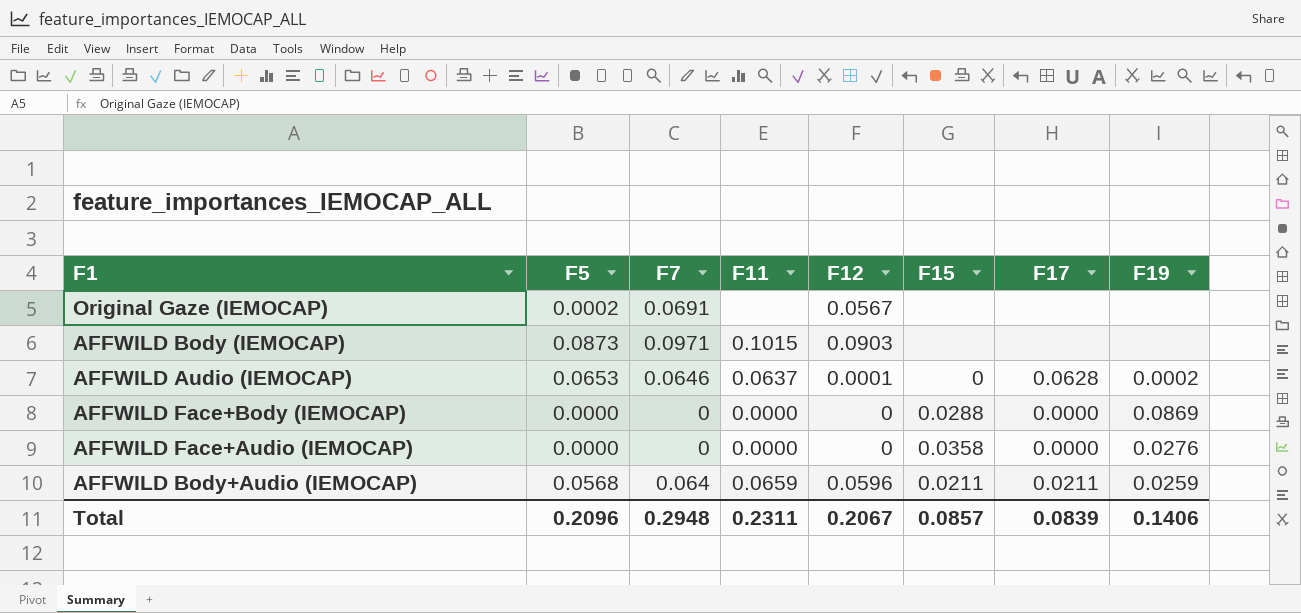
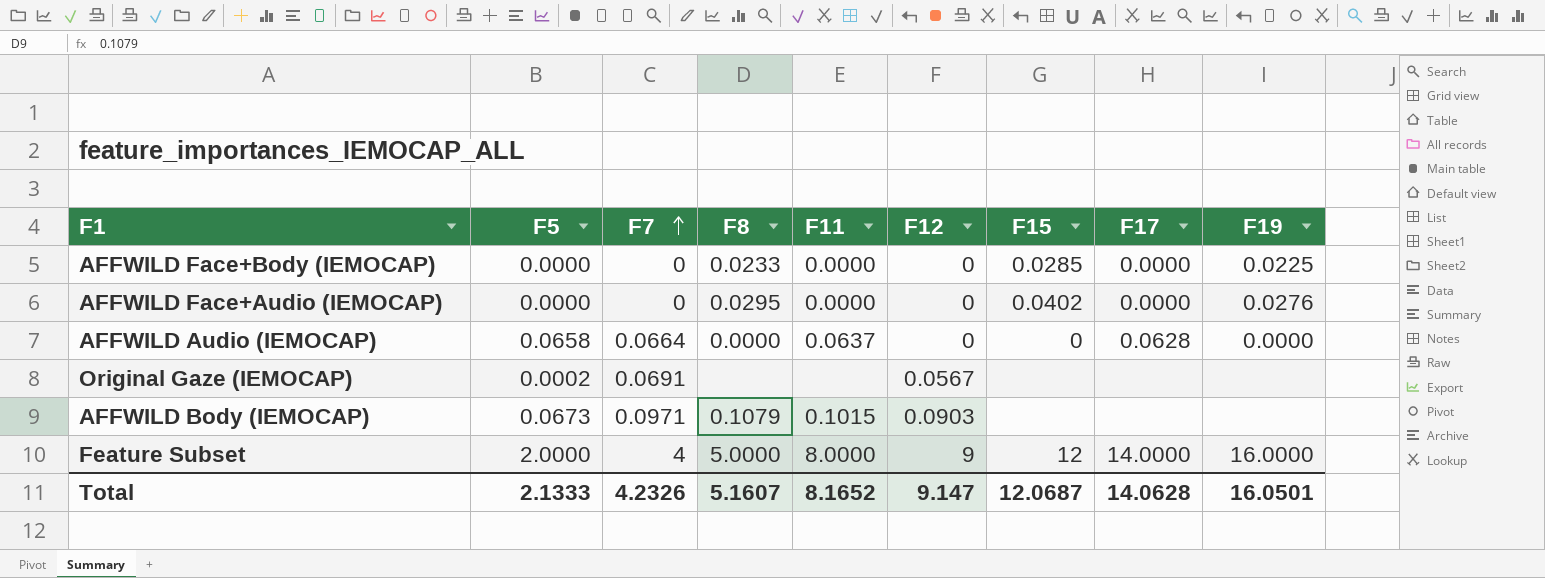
row order: none -> F7 ascending
column F8 | position: none -> 4
row AFFWILD Body+Audio (IEMOCAP): 0.0568 | 0.064 | 0.0659 | 0.0596 | 0.0211 | 0.0211 | 0.0259 -> none
AFFWILD Face+Body (IEMOCAP) | F15: 0.0288 -> 0.0285
AFFWILD Face+Body (IEMOCAP) | F19: 0.0869 -> 0.0225
AFFWILD Face+Audio (IEMOCAP) | F15: 0.0358 -> 0.0402
AFFWILD Audio (IEMOCAP) | F5: 0.0653 -> 0.0658
AFFWILD Audio (IEMOCAP) | F7: 0.0646 -> 0.0664
AFFWILD Audio (IEMOCAP) | F12: 0.0001 -> 0
AFFWILD Audio (IEMOCAP) | F19: 0.0002 -> 0.0000
AFFWILD Body (IEMOCAP) | F5: 0.0873 -> 0.0673
row Feature Subset: none -> 2.0000 | 4 | 5.0000 | 8.0000 | 9 | 12 | 14.0000 | 16.0000
Total | F5: 0.2096 -> 2.1333
Total | F7: 0.2948 -> 4.2326
Total | F11: 0.2311 -> 8.1652
Total | F12: 0.2067 -> 9.147
Total | F15: 0.0857 -> 12.0687
Total | F17: 0.0839 -> 14.0628
Total | F19: 0.1406 -> 16.0501

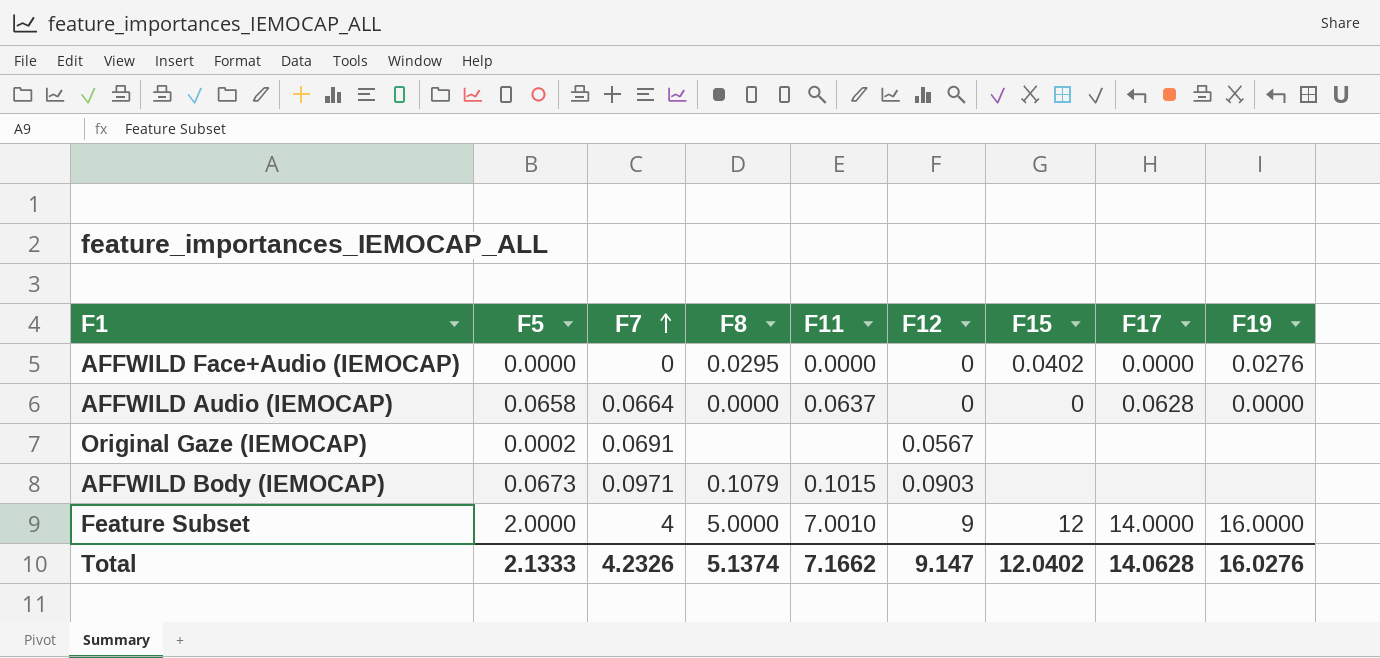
row AFFWILD Face+Body (IEMOCAP): 0.0000 | 0 | 0.0233 | 0.0000 | 0 | 0.0285 | 0.0000 | 0.0225 -> none
Feature Subset | F11: 8.0000 -> 7.0010
Total | F8: 5.1607 -> 5.1374
Total | F11: 8.1652 -> 7.1662
Total | F15: 12.0687 -> 12.0402
Total | F19: 16.0501 -> 16.0276

